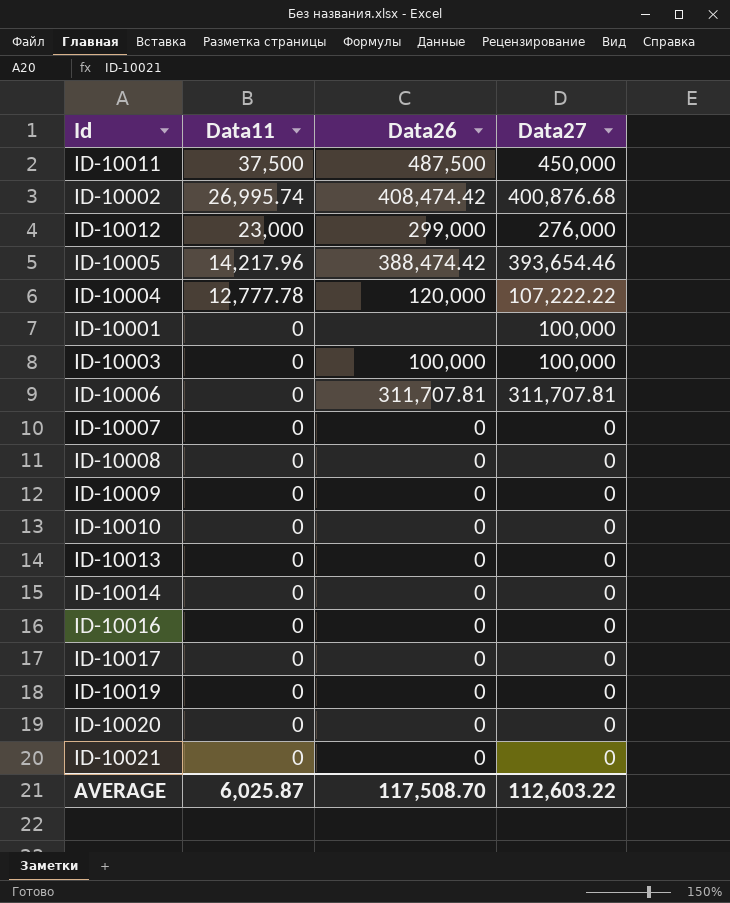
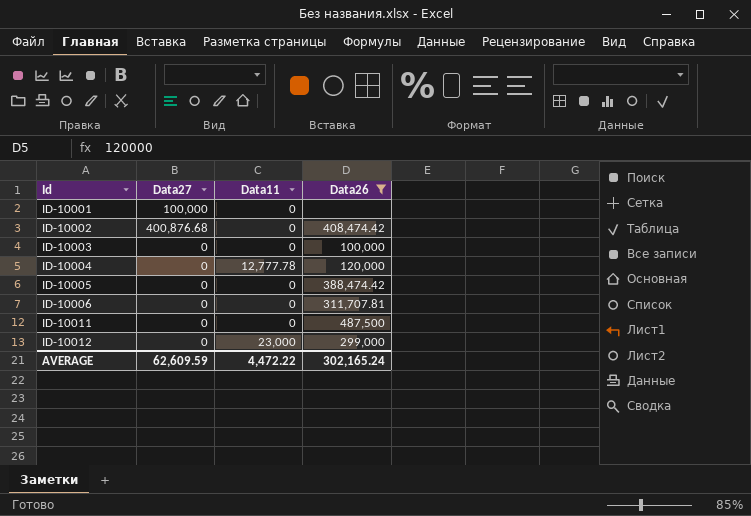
filter: none -> Data26 != 0
row order: Data11 descending -> Id ascending
column Data27 | position: 4 -> 2
ID-10002 | Data11: 26,995.74 -> 0
ID-10003 | Data27: 100,000 -> 0
ID-10004 | Data27: 107,222.22 -> 0
ID-10005 | Data27: 393,654.46 -> 0
ID-10005 | Data11: 14,217.96 -> 0
ID-10006 | Data27: 311,707.81 -> 0
ID-10011 | Data27: 450,000 -> 0
ID-10011 | Data11: 37,500 -> 0
ID-10012 | Data27: 276,000 -> 0
AVERAGE | Data27: 112,603.22 -> 62,609.59
AVERAGE | Data11: 6,025.87 -> 4,472.22
AVERAGE | Data26: 117,508.70 -> 302,165.24

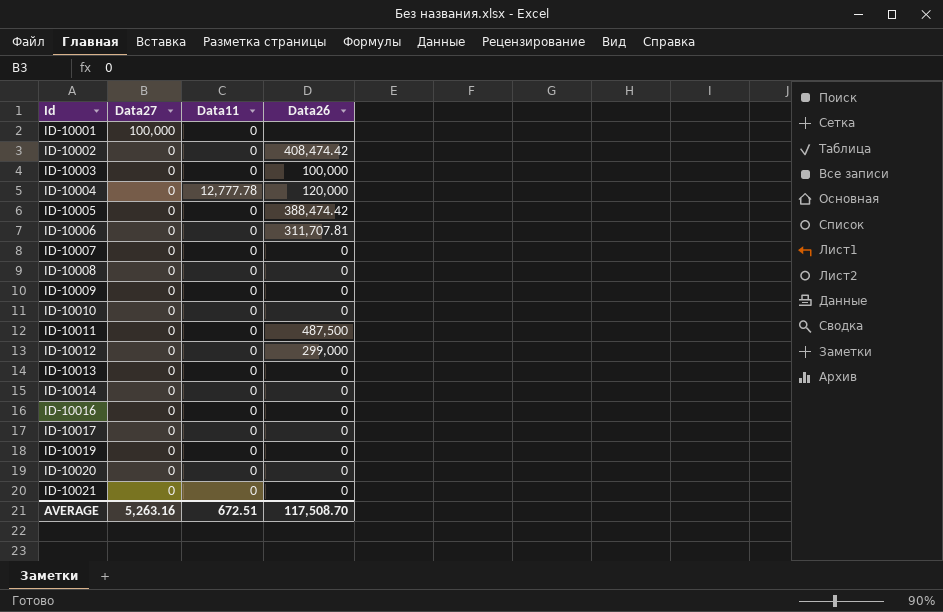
filter: Data26 != 0 -> none
ID-10002 | Data27: 400,876.68 -> 0
ID-10012 | Data11: 23,000 -> 0
AVERAGE | Data27: 62,609.59 -> 5,263.16
AVERAGE | Data11: 4,472.22 -> 672.51
AVERAGE | Data26: 302,165.24 -> 117,508.70

